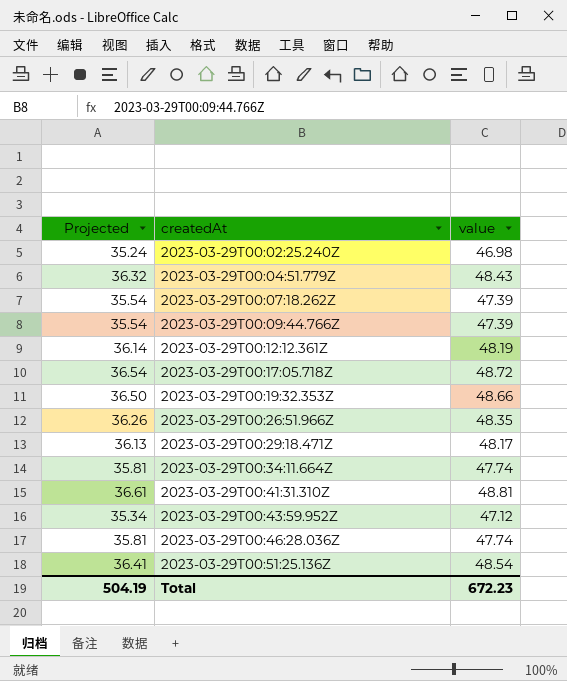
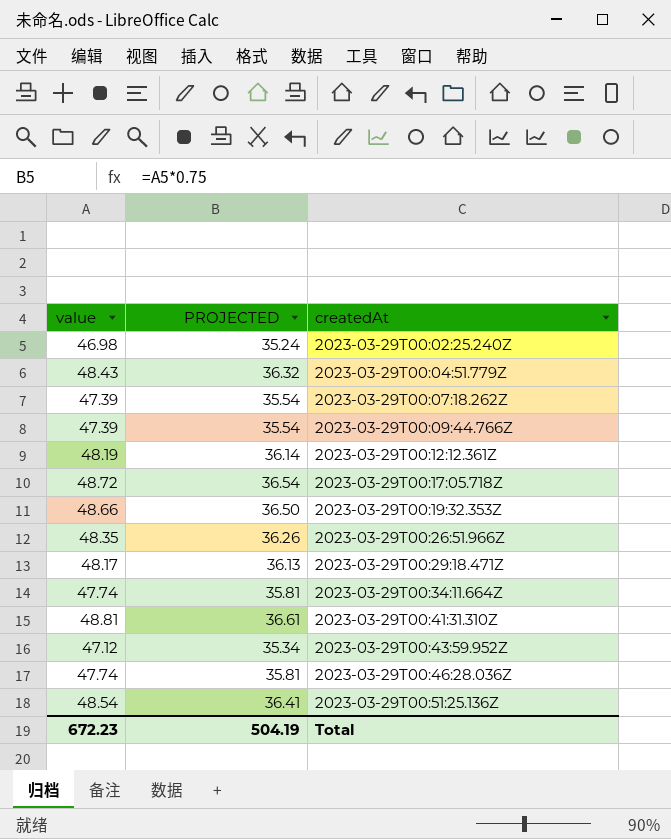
column value | position: 3 -> 1
column name: Projected -> PROJECTED

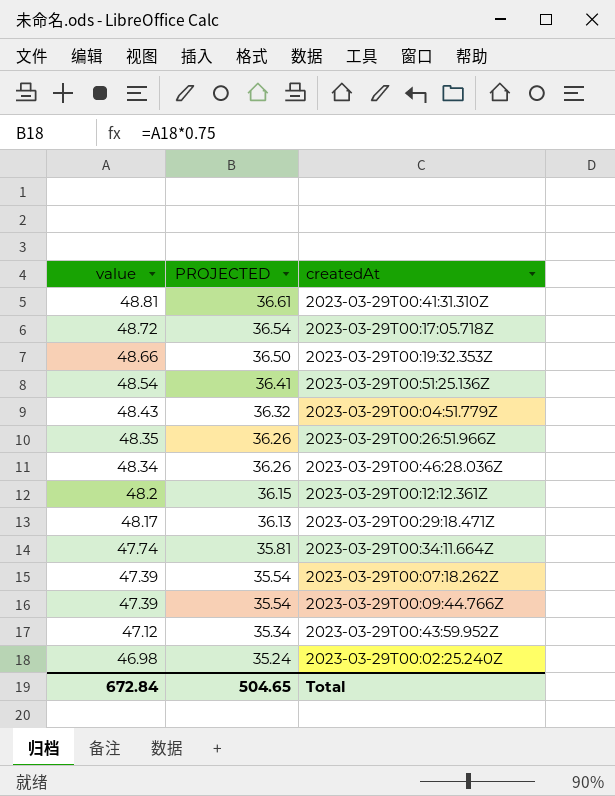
row order: createdAt ascending -> value descending
2023-03-29T00:46:28.036Z | value: 47.74 -> 48.34
2023-03-29T00:46:28.036Z | PROJECTED: 35.81 -> 36.26
2023-03-29T00:12:12.361Z | value: 48.19 -> 48.2
2023-03-29T00:12:12.361Z | PROJECTED: 36.14 -> 36.15
Total | value: 672.23 -> 672.84
Total | PROJECTED: 504.19 -> 504.65

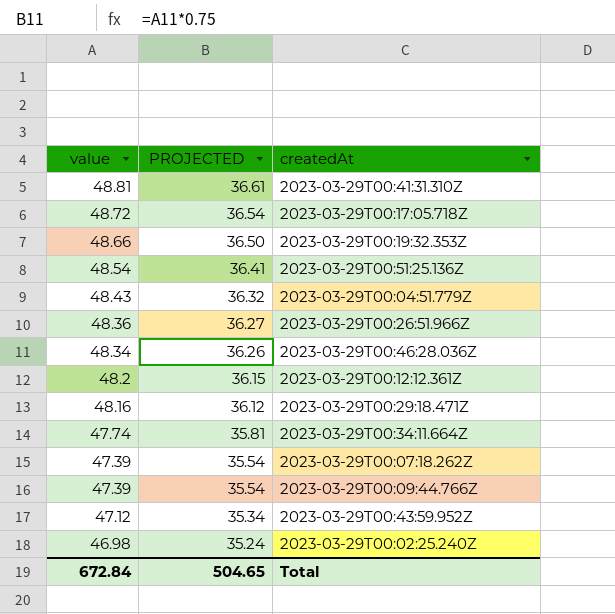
2023-03-29T00:26:51.966Z | value: 48.35 -> 48.36
2023-03-29T00:26:51.966Z | PROJECTED: 36.26 -> 36.27
2023-03-29T00:29:18.471Z | value: 48.17 -> 48.16
2023-03-29T00:29:18.471Z | PROJECTED: 36.13 -> 36.12

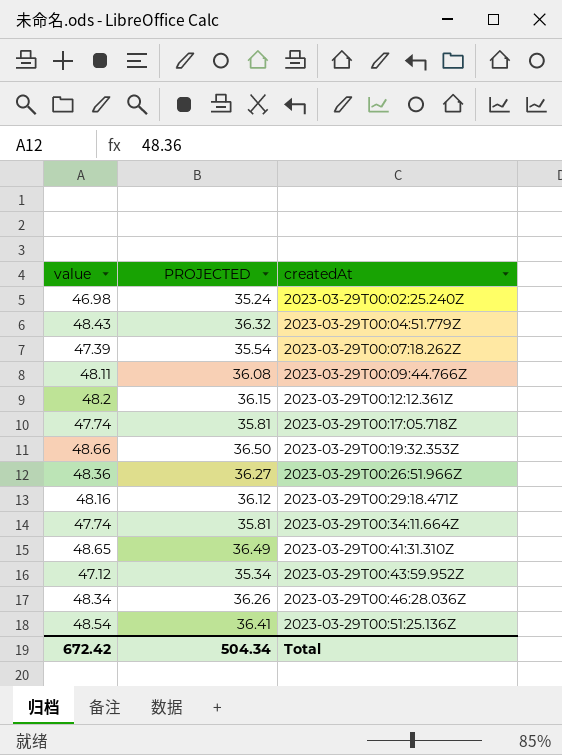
row order: value descending -> createdAt ascending
2023-03-29T00:09:44.766Z | value: 47.39 -> 48.11
2023-03-29T00:09:44.766Z | PROJECTED: 35.54 -> 36.08
2023-03-29T00:17:05.718Z | value: 48.72 -> 47.74
2023-03-29T00:17:05.718Z | PROJECTED: 36.54 -> 35.81
2023-03-29T00:41:31.310Z | value: 48.81 -> 48.65
2023-03-29T00:41:31.310Z | PROJECTED: 36.61 -> 36.49
Total | value: 672.84 -> 672.42
Total | PROJECTED: 504.65 -> 504.34

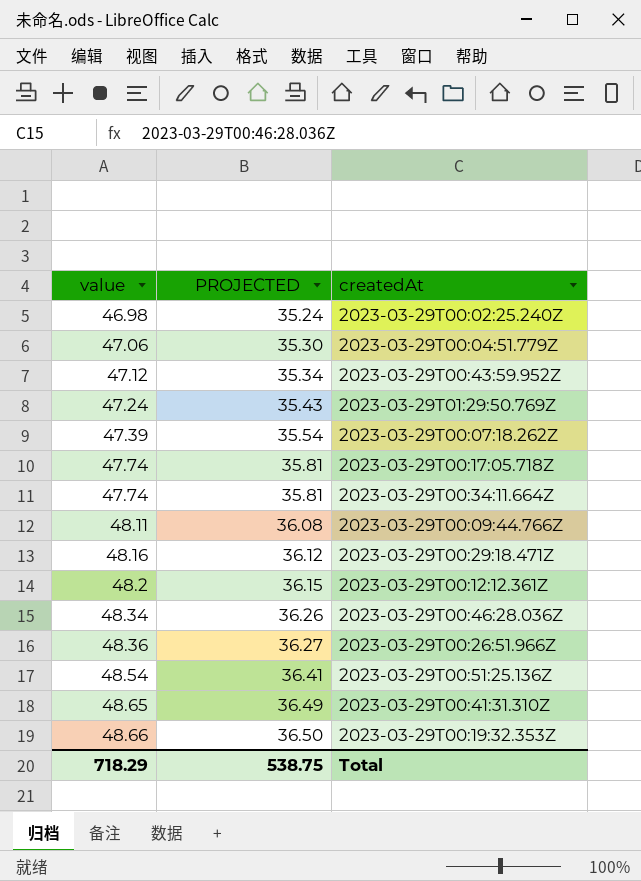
row order: createdAt ascending -> value ascending
2023-03-29T00:04:51.779Z | value: 48.43 -> 47.06
2023-03-29T00:04:51.779Z | PROJECTED: 36.32 -> 35.30
row 2023-03-29T01:29:50.769Z: none -> 47.24 | 35.43
Total | value: 672.42 -> 718.29
Total | PROJECTED: 504.34 -> 538.75

